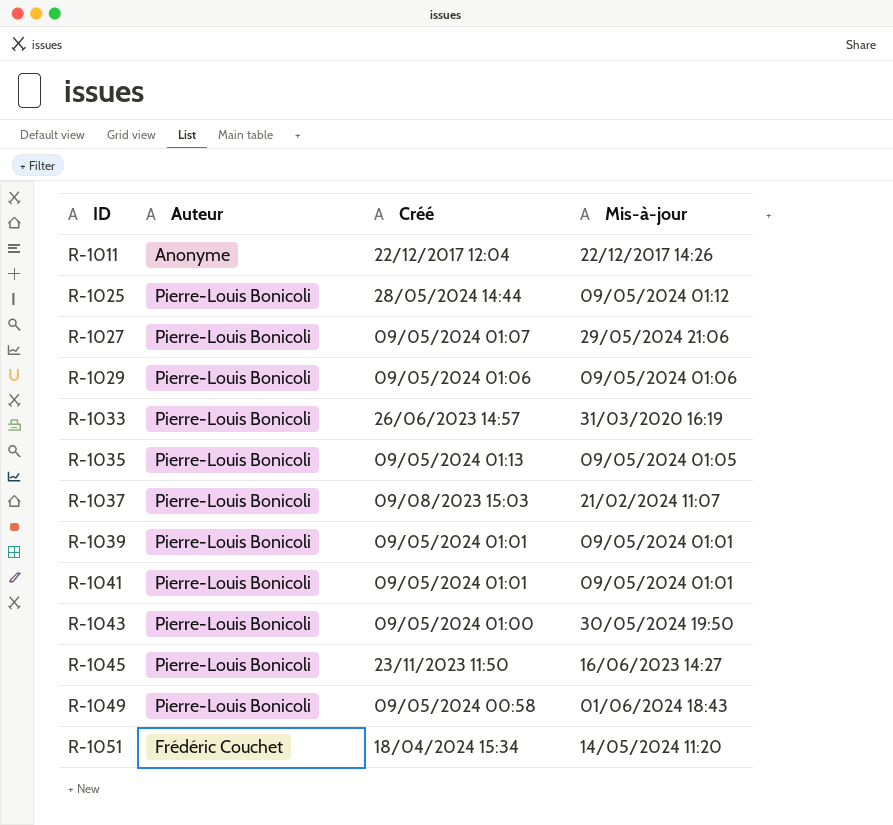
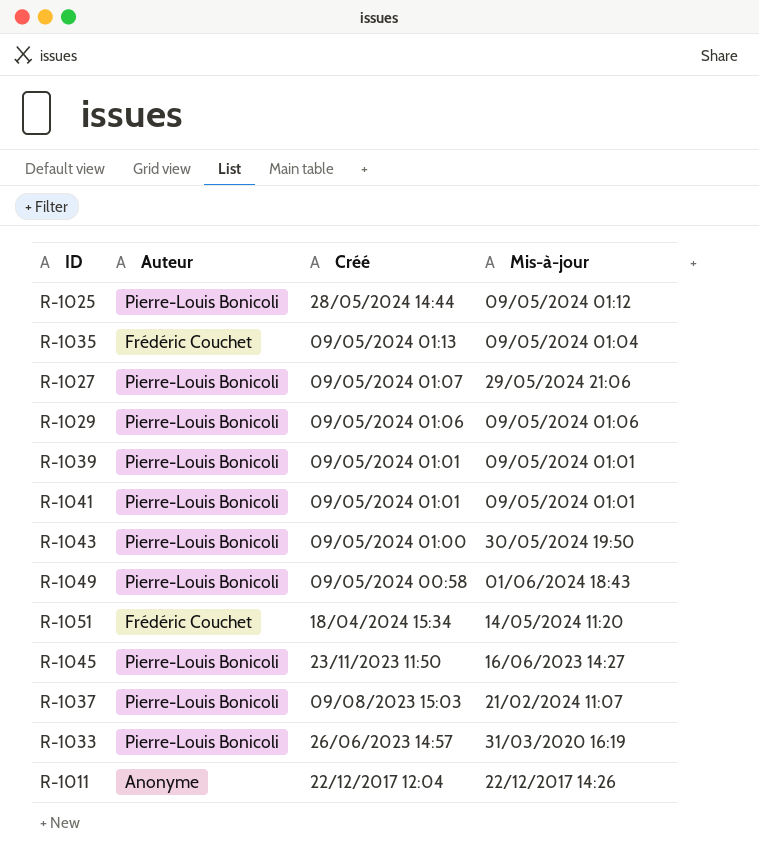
row order: ID ascending -> Créé descending
R-1035 | Auteur: Pierre-Louis Bonicoli -> Frédéric Couchet
R-1035 | Mis-à-jour: 09/05/2024 01:05 -> 09/05/2024 01:04

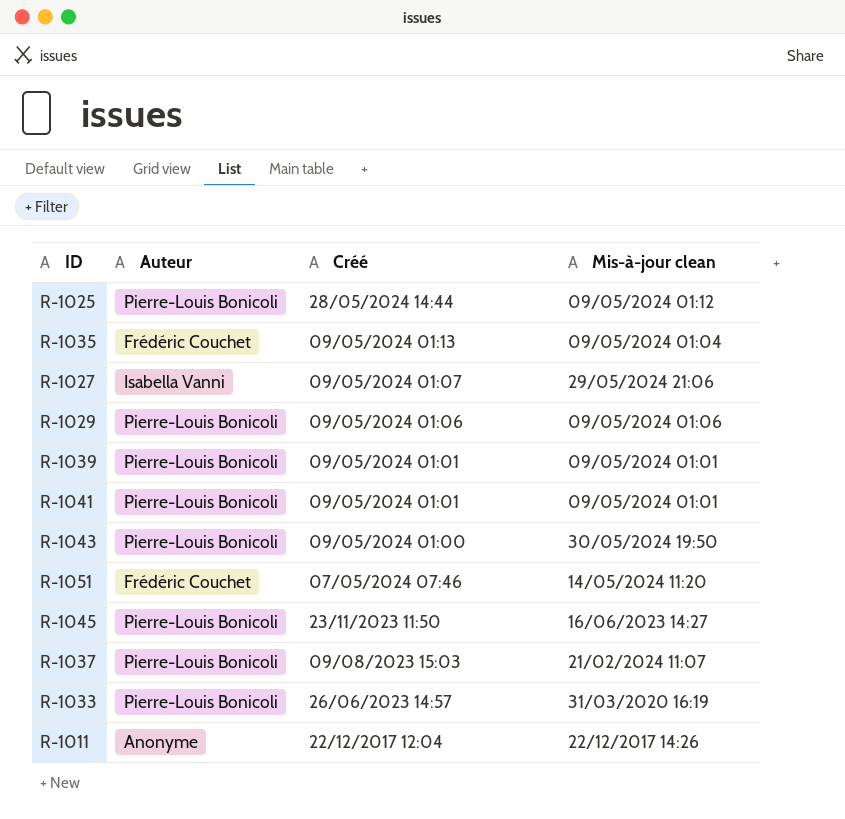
column name: Mis-à-jour -> Mis-à-jour clean
row R-1049: Pierre-Louis Bonicoli | 09/05/2024 00:58 | 01/06/2024 18:43 -> none
R-1027 | Auteur: Pierre-Louis Bonicoli -> Isabella Vanni
R-1051 | Créé: 18/04/2024 15:34 -> 07/05/2024 07:46

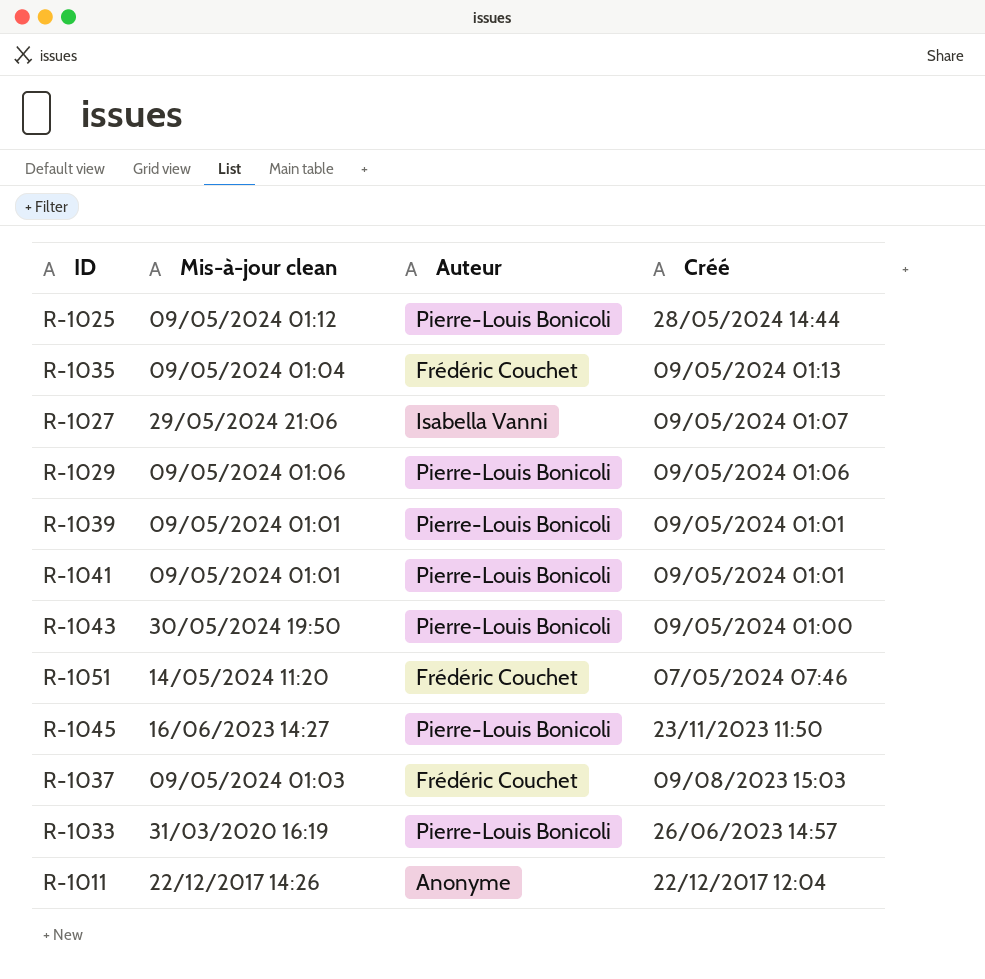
column Mis-à-jour clean | position: 4 -> 2
R-1037 | Mis-à-jour clean: 21/02/2024 11:07 -> 09/05/2024 01:03
R-1037 | Auteur: Pierre-Louis Bonicoli -> Frédéric Couchet

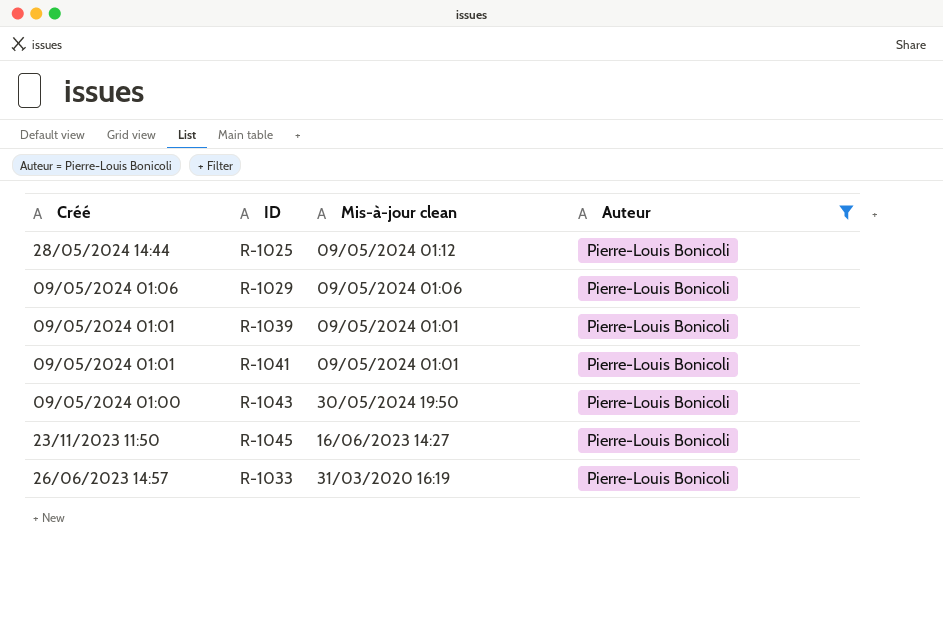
filter: none -> Auteur = Pierre-Louis Bonicoli
column Créé | position: 4 -> 1

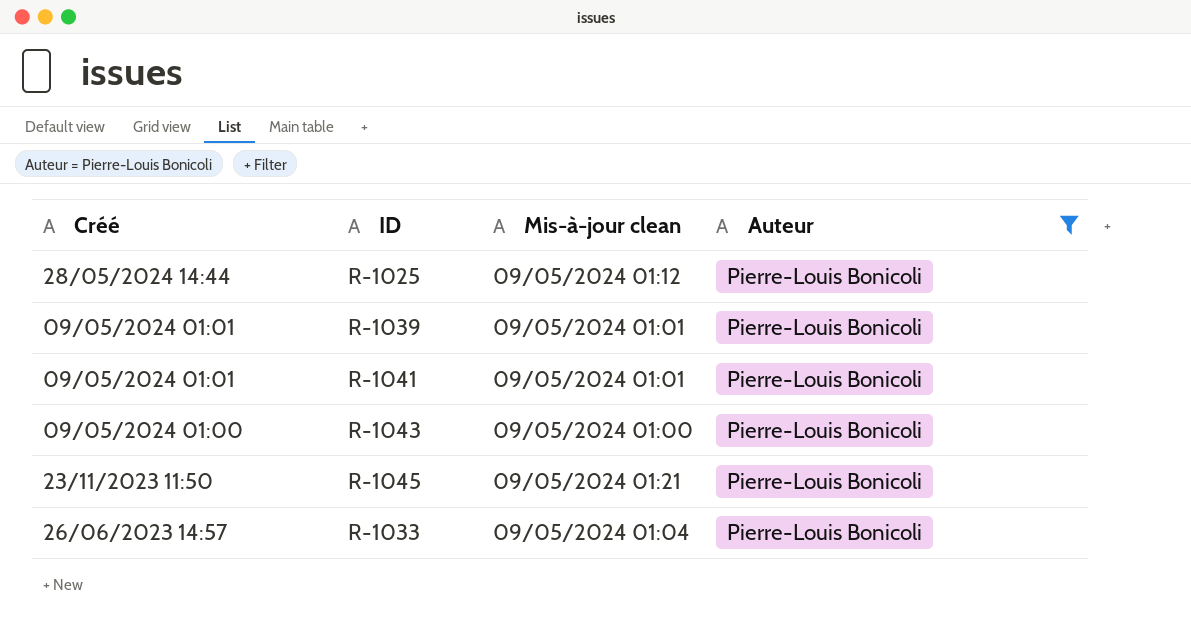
row R-1029: 09/05/2024 01:06 | 09/05/2024 01:06 | Pierre-Louis Bonicoli -> none
R-1043 | Mis-à-jour clean: 30/05/2024 19:50 -> 09/05/2024 01:00
R-1045 | Mis-à-jour clean: 16/06/2023 14:27 -> 09/05/2024 01:21
R-1033 | Mis-à-jour clean: 31/03/2020 16:19 -> 09/05/2024 01:04

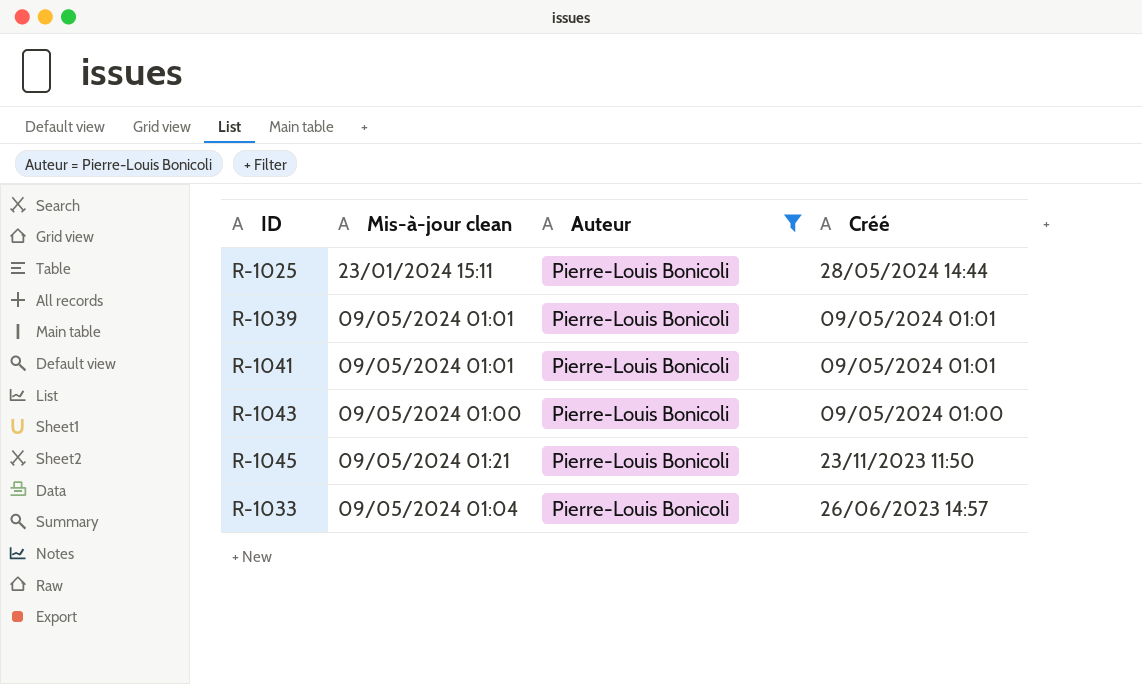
column Créé | position: 1 -> 4
R-1025 | Mis-à-jour clean: 09/05/2024 01:12 -> 23/01/2024 15:11

